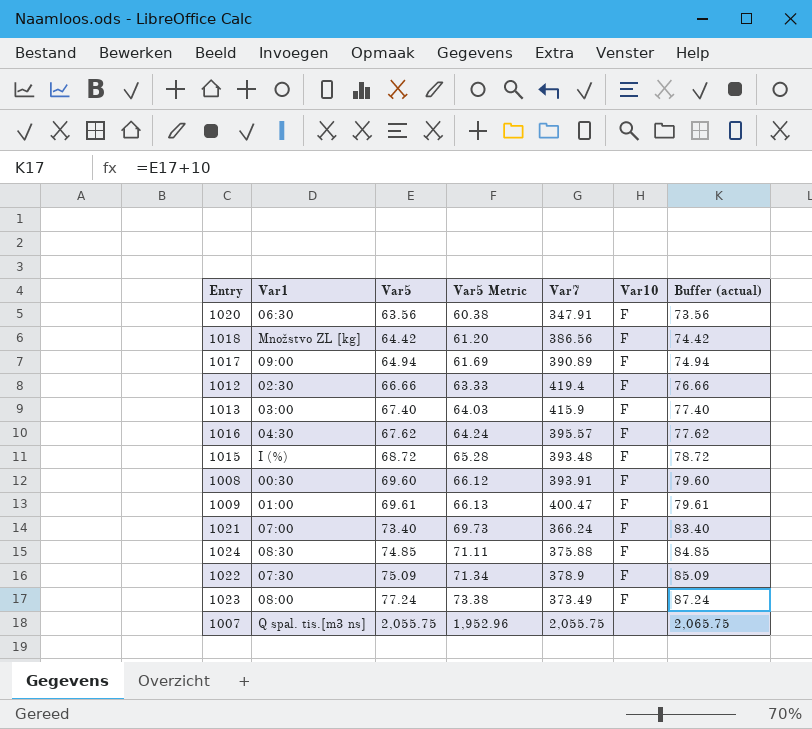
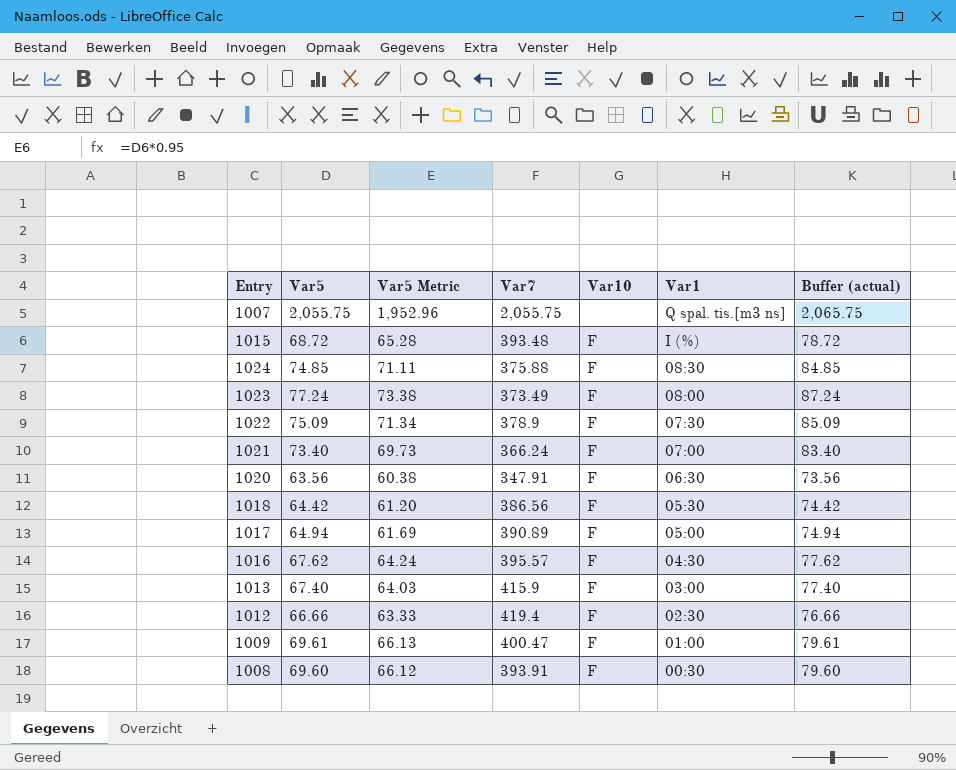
row order: Var5 ascending -> Var1 descending
column Var1 | position: 2 -> 6
1018 | Var1: Množstvo ZL [kg] -> 05:30
1017 | Var1: 09:00 -> 05:00

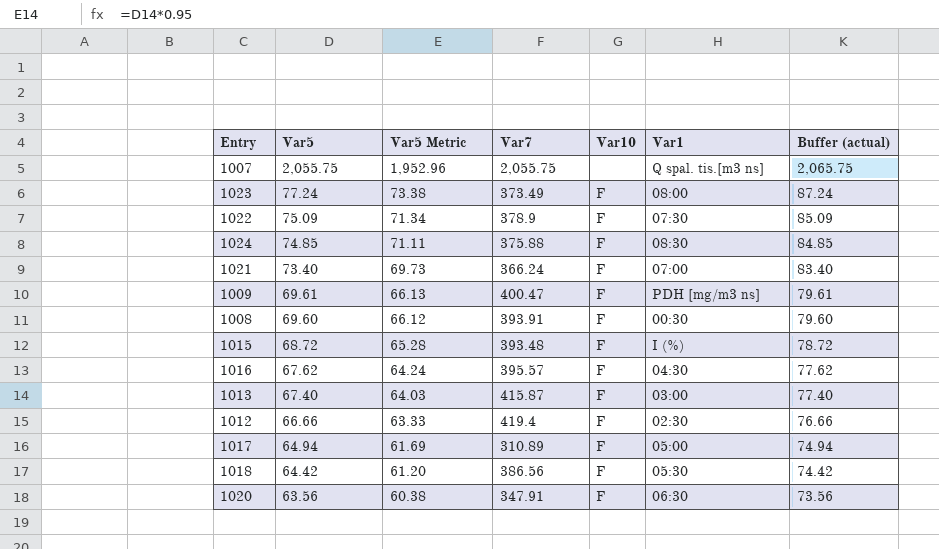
row order: Var1 descending -> Var5 descending
1009 | Var1: 01:00 -> PDH [mg/m3 ns]
1013 | Var7: 415.9 -> 415.87
1017 | Var7: 390.89 -> 310.89

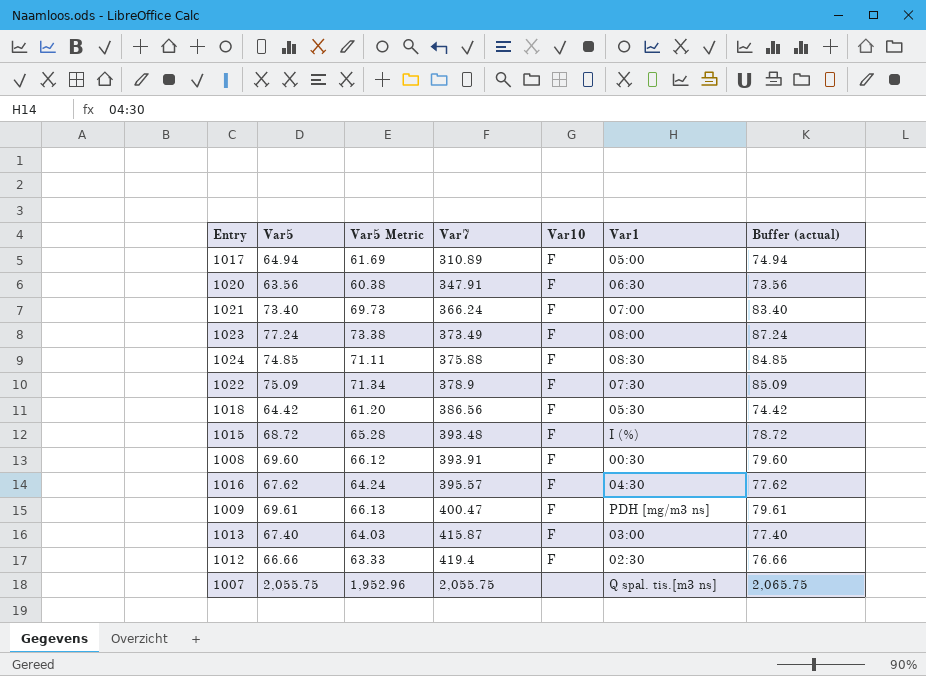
row order: Var5 descending -> Var7 ascending

